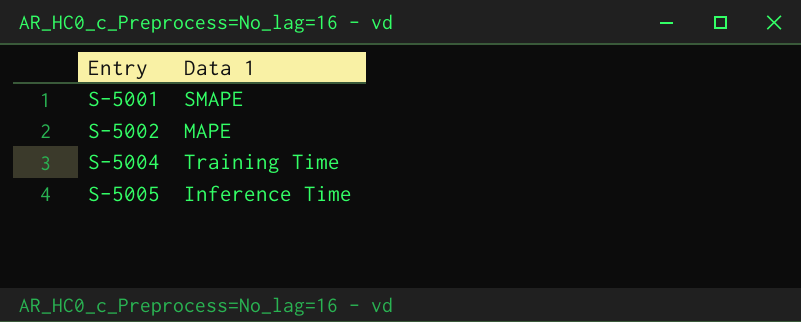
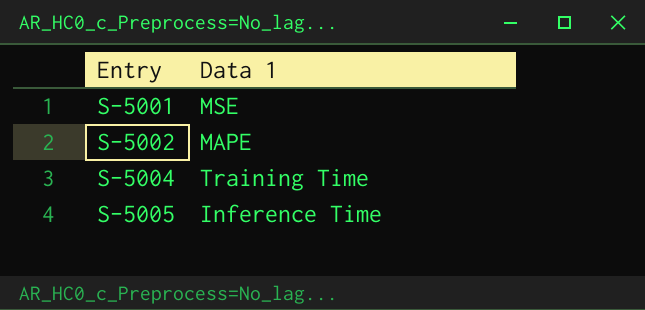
S-5001 | Data 1: SMAPE -> MSE

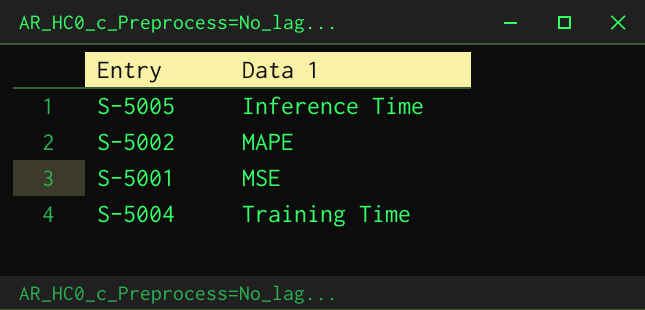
row order: Entry ascending -> Data 1 ascending

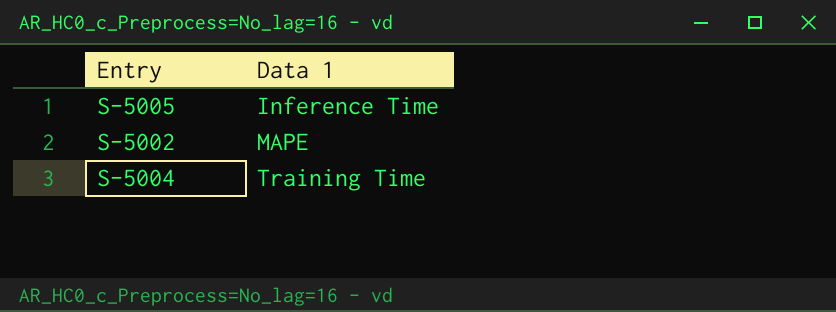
row S-5001: MSE -> none

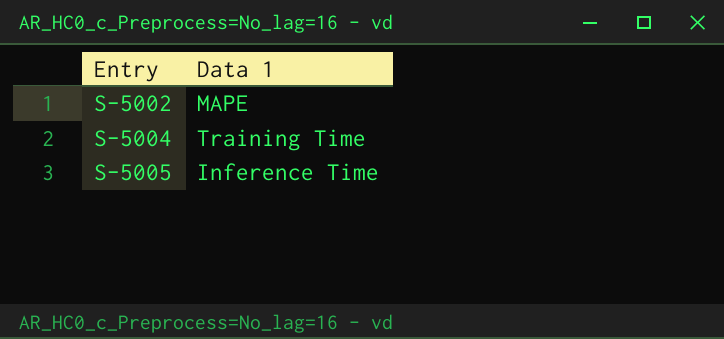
row order: Data 1 ascending -> Entry ascending

